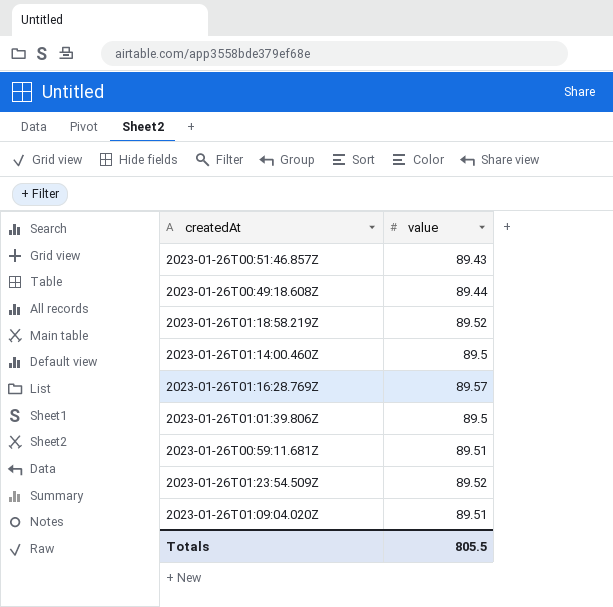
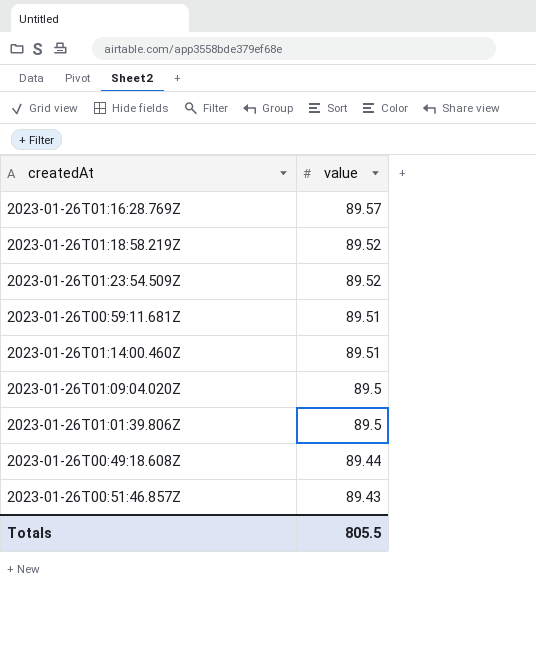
row order: none -> value descending
2023-01-26T01:14:00.460Z | value: 89.5 -> 89.51
2023-01-26T01:09:04.020Z | value: 89.51 -> 89.5

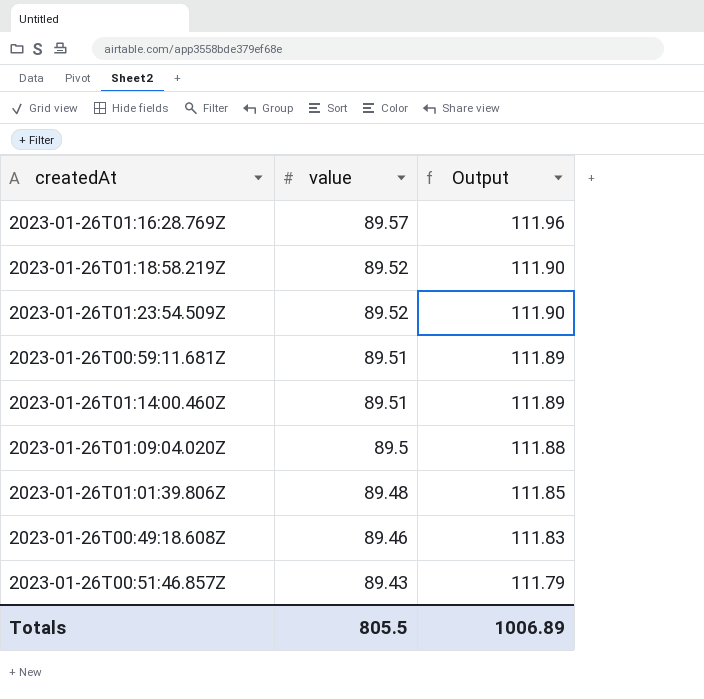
column Output | formula: none -> [value] * 1.25
2023-01-26T01:01:39.806Z | value: 89.5 -> 89.48
2023-01-26T00:49:18.608Z | value: 89.44 -> 89.46

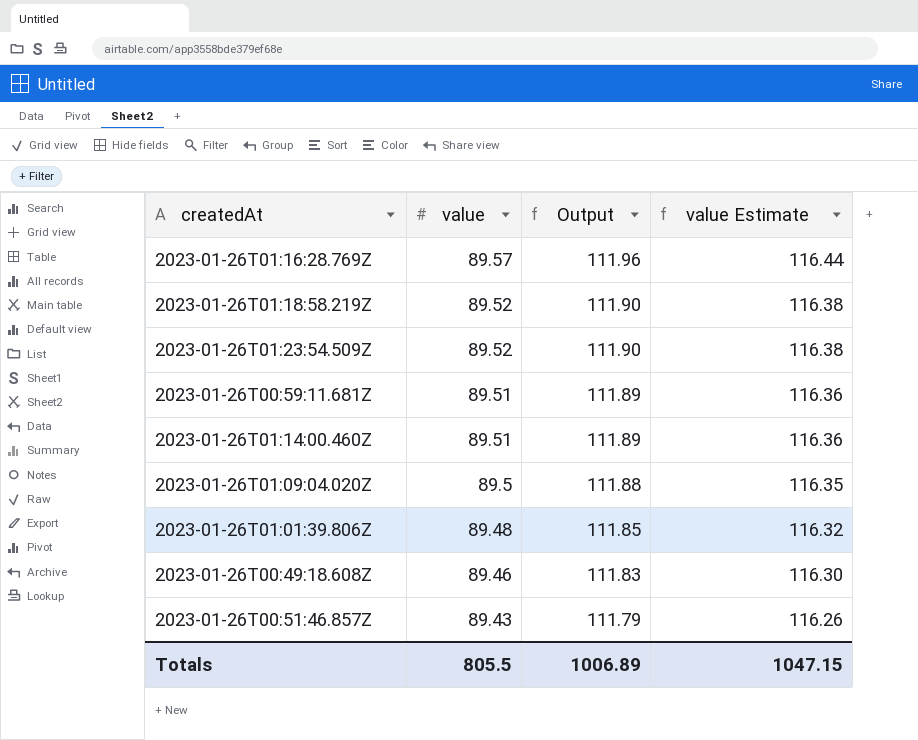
column value Estimate | formula: none -> [value] * 1.3

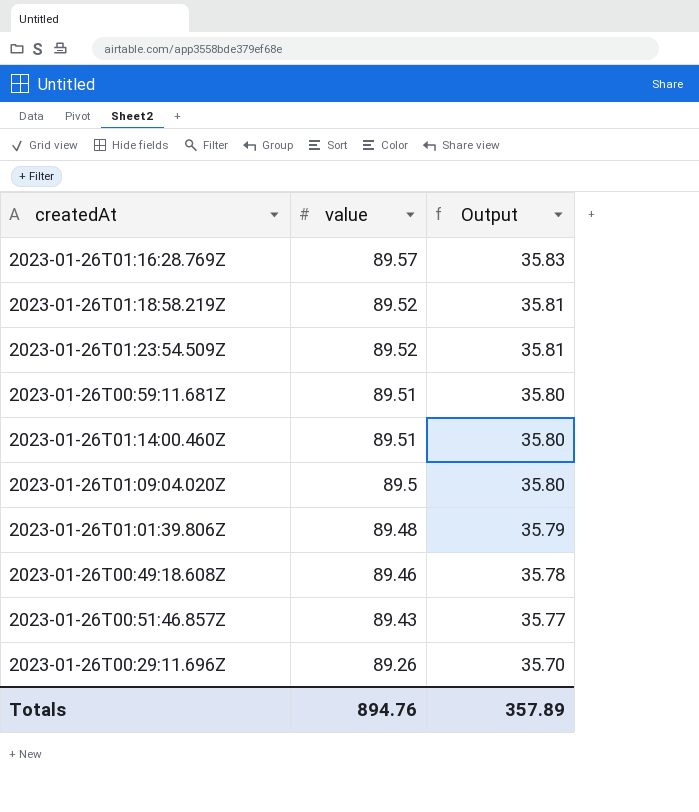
column value Estimate | formula: [value] * 1.3 -> none
column Output | formula: [value] * 1.25 -> [value] * 0.4
row 2023-01-26T00:29:11.696Z: none -> 89.26 | 35.70
Totals | value: 805.5 -> 894.76
Totals | Output: 1006.89 -> 357.89

